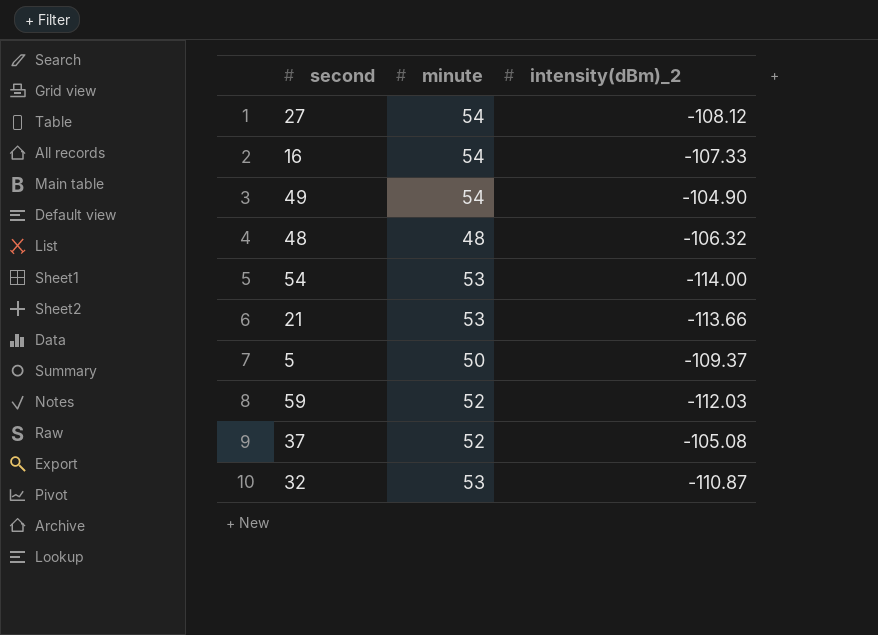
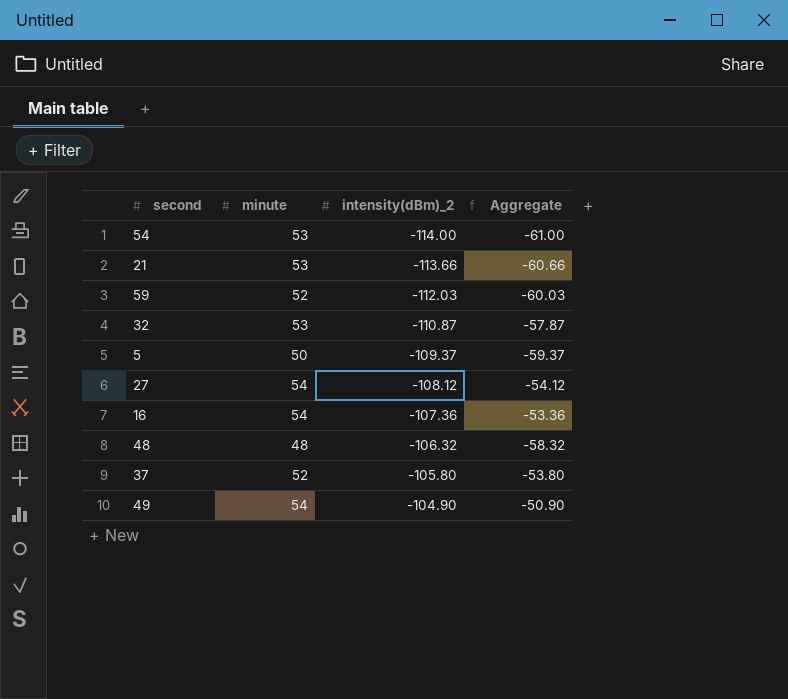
row order: none -> intensity(dBm)_2 ascending
column Aggregate | formula: none -> [minute] + [intensity(dBm)_2]
16 | intensity(dBm)_2: -107.33 -> -107.36
37 | intensity(dBm)_2: -105.08 -> -105.80

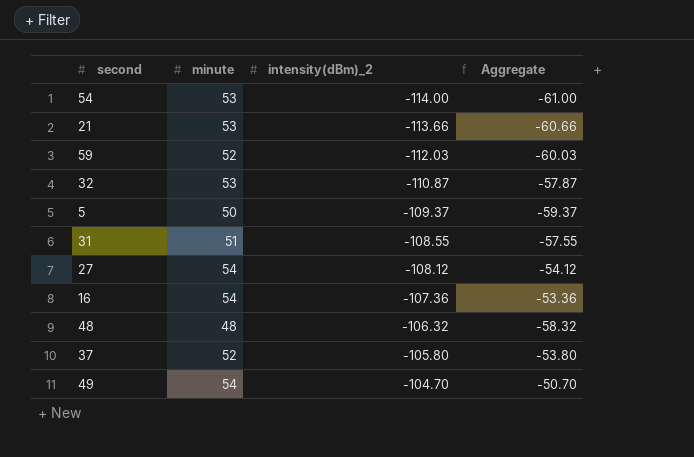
row 31: none -> 51 | -108.55 | -57.55
49 | intensity(dBm)_2: -104.90 -> -104.70
49 | Aggregate: -50.90 -> -50.70

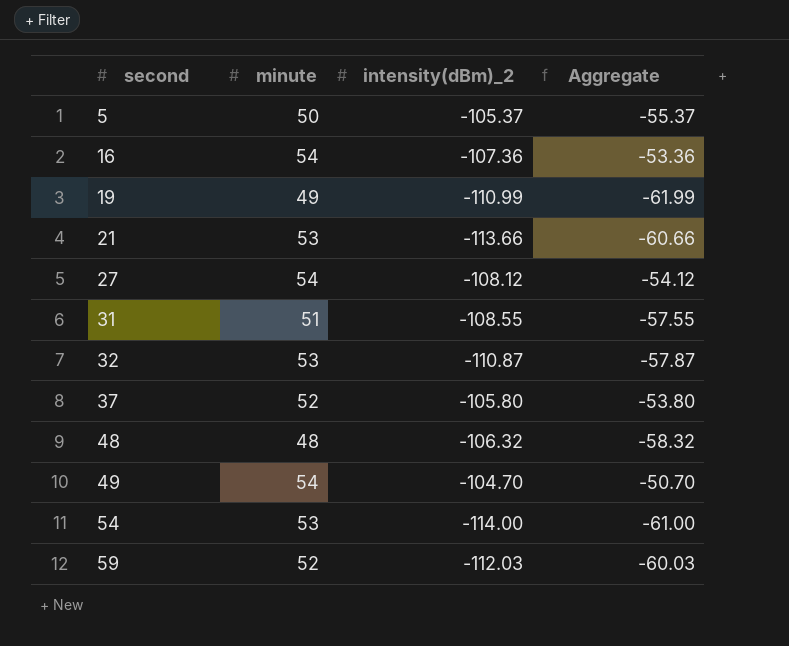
row order: intensity(dBm)_2 ascending -> second ascending
5 | intensity(dBm)_2: -109.37 -> -105.37
5 | Aggregate: -59.37 -> -55.37
row 19: none -> 49 | -110.99 | -61.99

